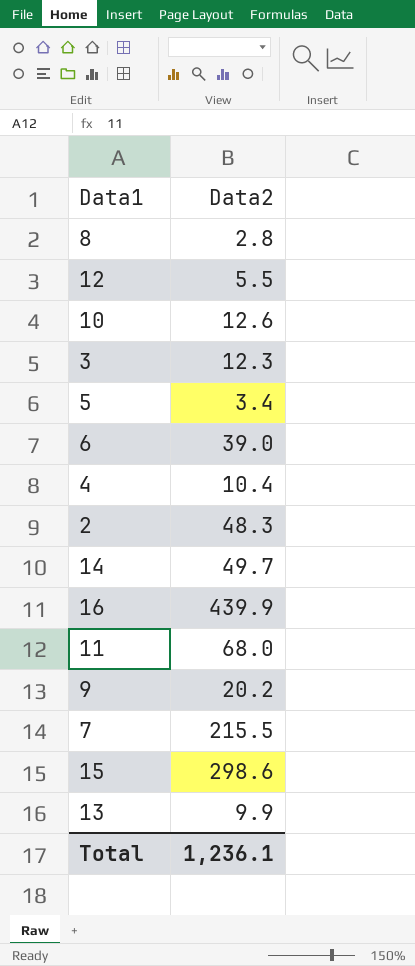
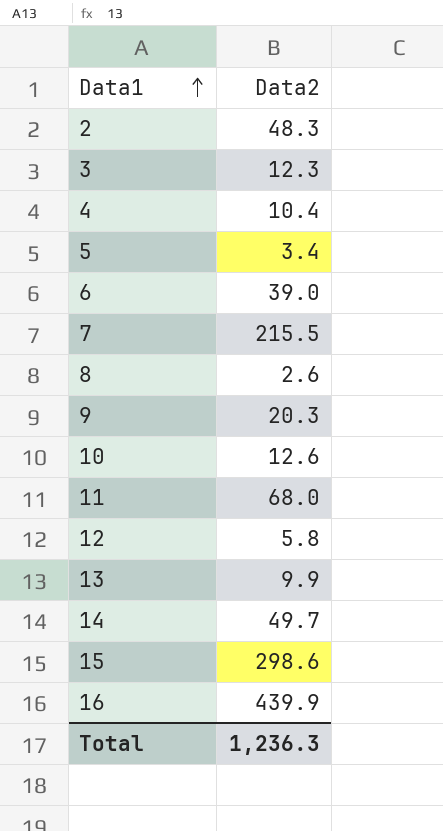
row order: none -> Data1 ascending
8 | Data2: 2.8 -> 2.6
9 | Data2: 20.2 -> 20.3
12 | Data2: 5.5 -> 5.8
Total | Data2: 1,236.1 -> 1,236.3

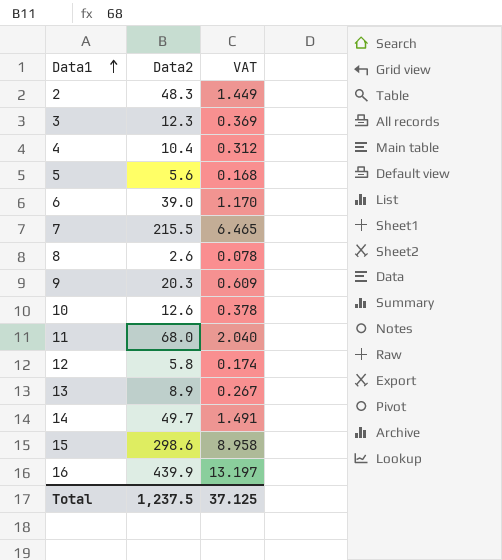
column VAT | formula: none -> [Data2] * 0.03
5 | Data2: 3.4 -> 5.6
13 | Data2: 9.9 -> 8.9
Total | Data2: 1,236.3 -> 1,237.5

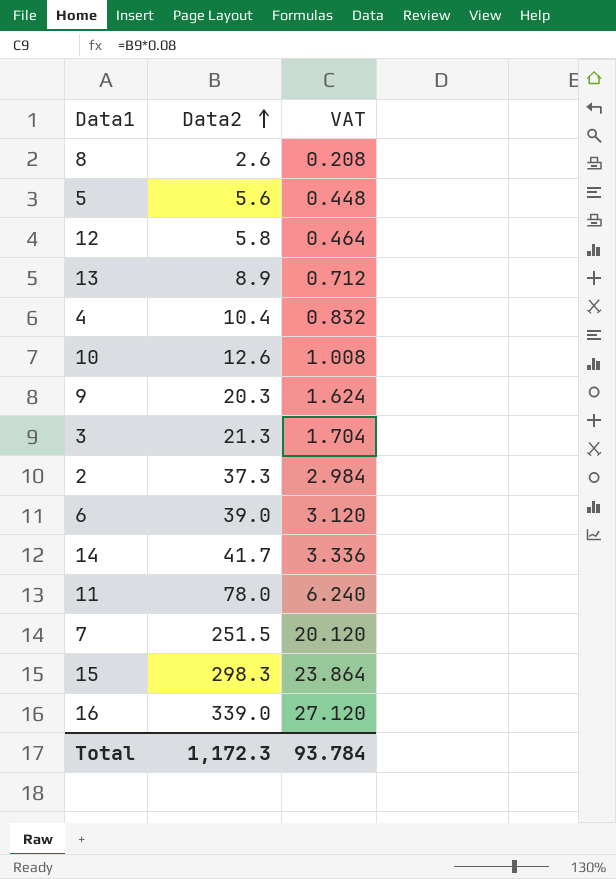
row order: Data1 ascending -> Data2 ascending
column VAT | formula: [Data2] * 0.03 -> [Data2] * 0.08
3 | Data2: 12.3 -> 21.3
2 | Data2: 48.3 -> 37.3
14 | Data2: 49.7 -> 41.7
11 | Data2: 68.0 -> 78.0
7 | Data2: 215.5 -> 251.5
15 | Data2: 298.6 -> 298.3
16 | Data2: 439.9 -> 339.0
Total | Data2: 1,237.5 -> 1,172.3
Total | VAT: 37.125 -> 93.784

